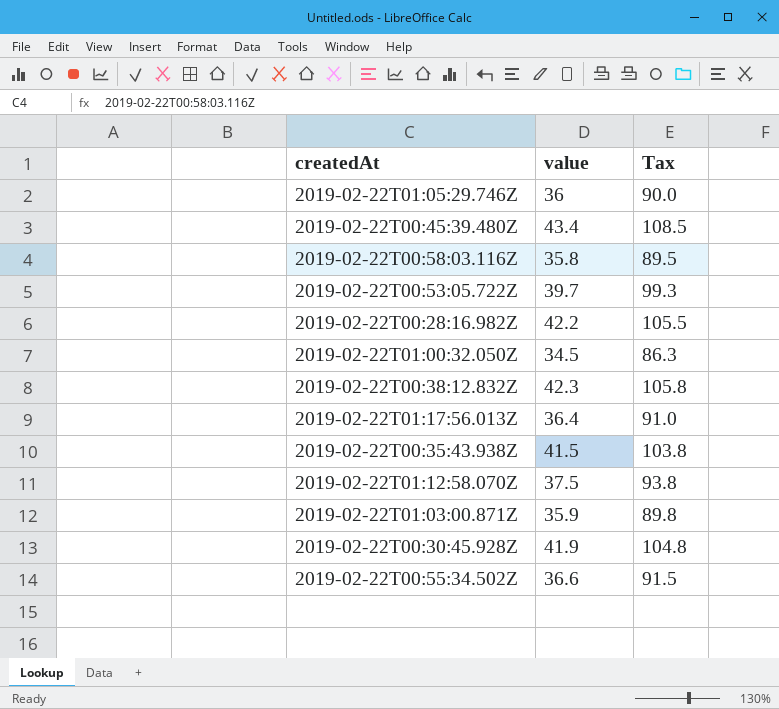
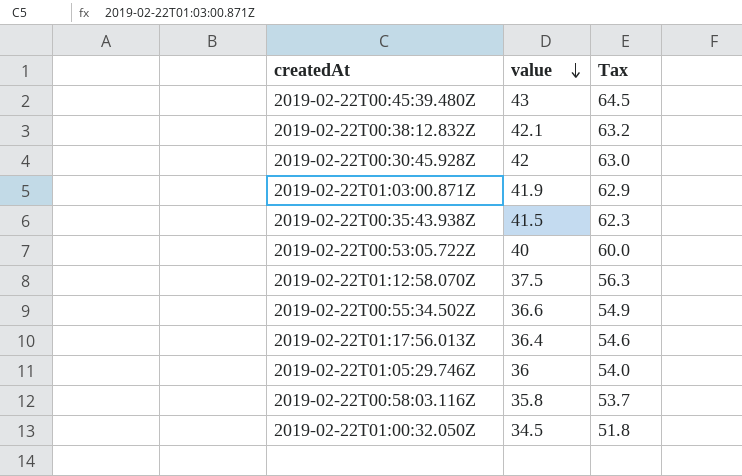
row order: none -> value descending
column Tax | formula: [value] * 2.5 -> [value] * 1.5
row 2019-02-22T00:28:16.982Z: 42.2 | 105.5 -> none
2019-02-22T00:45:39.480Z | value: 43.4 -> 43
2019-02-22T00:38:12.832Z | value: 42.3 -> 42.1
2019-02-22T00:30:45.928Z | value: 41.9 -> 42
2019-02-22T01:03:00.871Z | value: 35.9 -> 41.9
2019-02-22T00:53:05.722Z | value: 39.7 -> 40

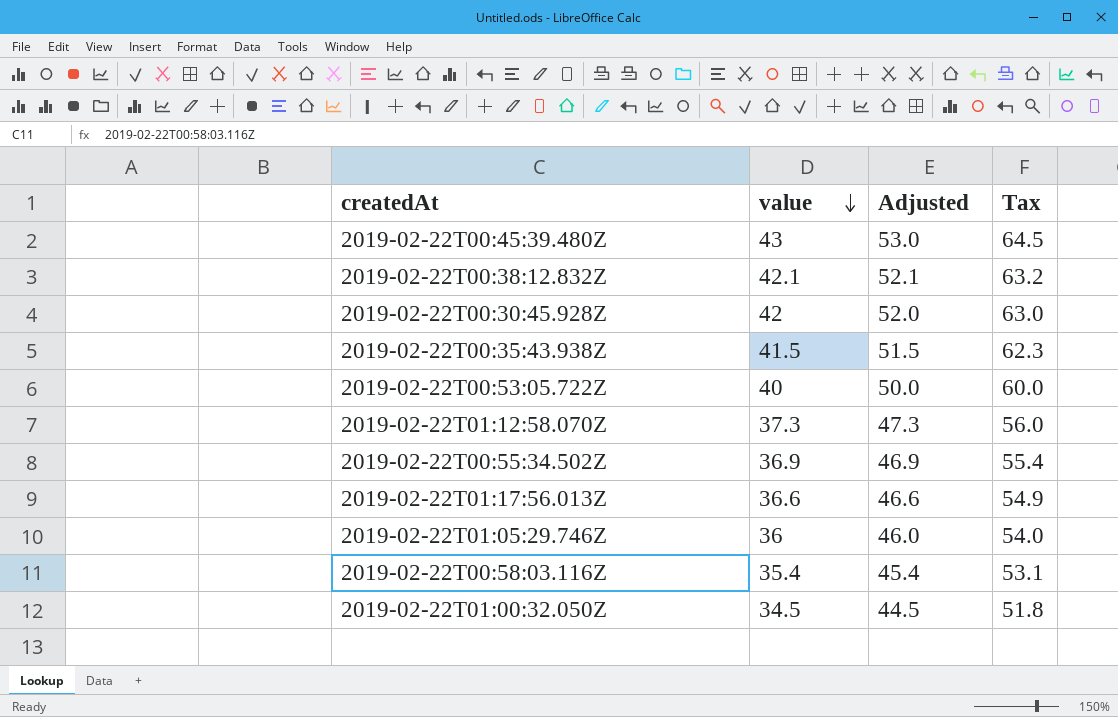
column Adjusted | formula: none -> [value] + 10
row 2019-02-22T01:03:00.871Z: 41.9 | 62.9 -> none
2019-02-22T01:12:58.070Z | value: 37.5 -> 37.3
2019-02-22T01:12:58.070Z | Tax: 56.3 -> 56.0
2019-02-22T00:55:34.502Z | value: 36.6 -> 36.9
2019-02-22T00:55:34.502Z | Tax: 54.9 -> 55.4
2019-02-22T01:17:56.013Z | value: 36.4 -> 36.6
2019-02-22T01:17:56.013Z | Tax: 54.6 -> 54.9
2019-02-22T00:58:03.116Z | value: 35.8 -> 35.4
2019-02-22T00:58:03.116Z | Tax: 53.7 -> 53.1

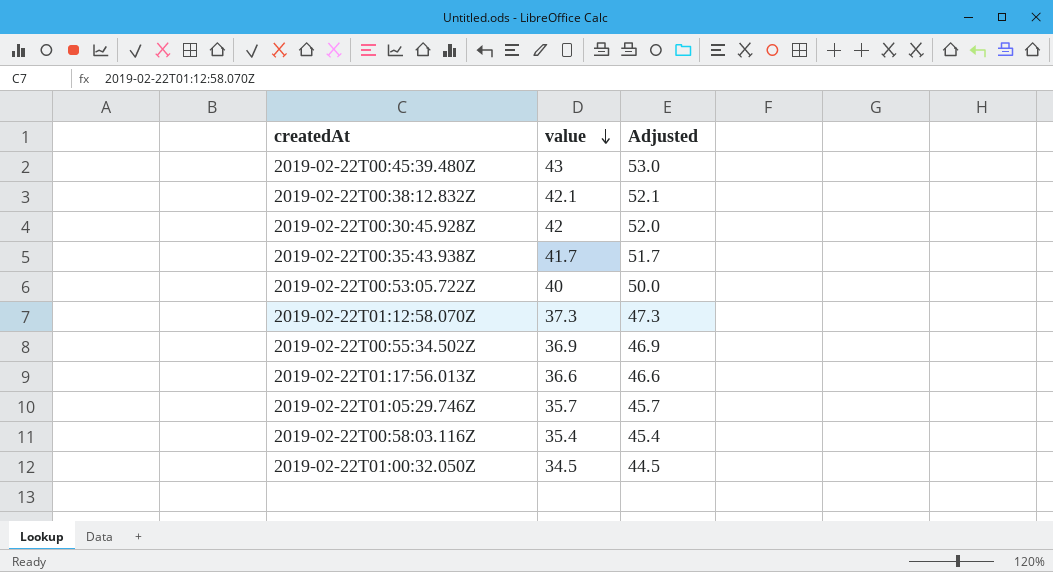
column Tax | formula: [value] * 1.5 -> none
2019-02-22T00:35:43.938Z | value: 41.5 -> 41.7
2019-02-22T00:35:43.938Z | Adjusted: 51.5 -> 51.7
2019-02-22T01:05:29.746Z | value: 36 -> 35.7
2019-02-22T01:05:29.746Z | Adjusted: 46.0 -> 45.7

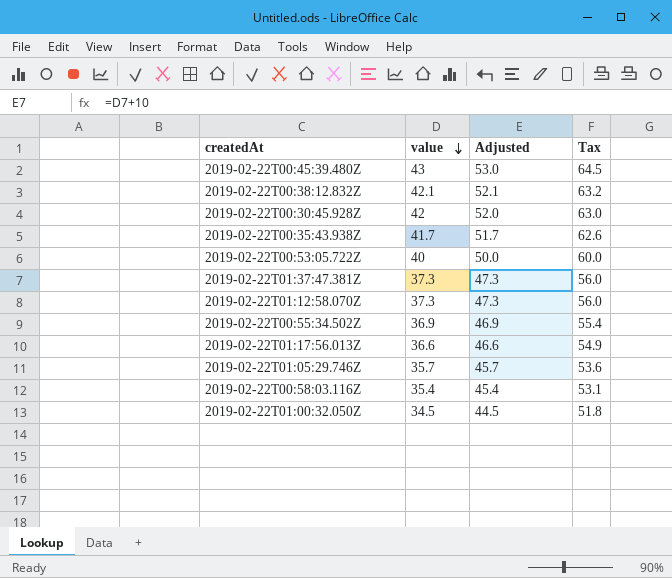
column Tax | formula: none -> [value] * 1.5
row 2019-02-22T01:37:47.381Z: none -> 37.3 | 47.3 | 56.0

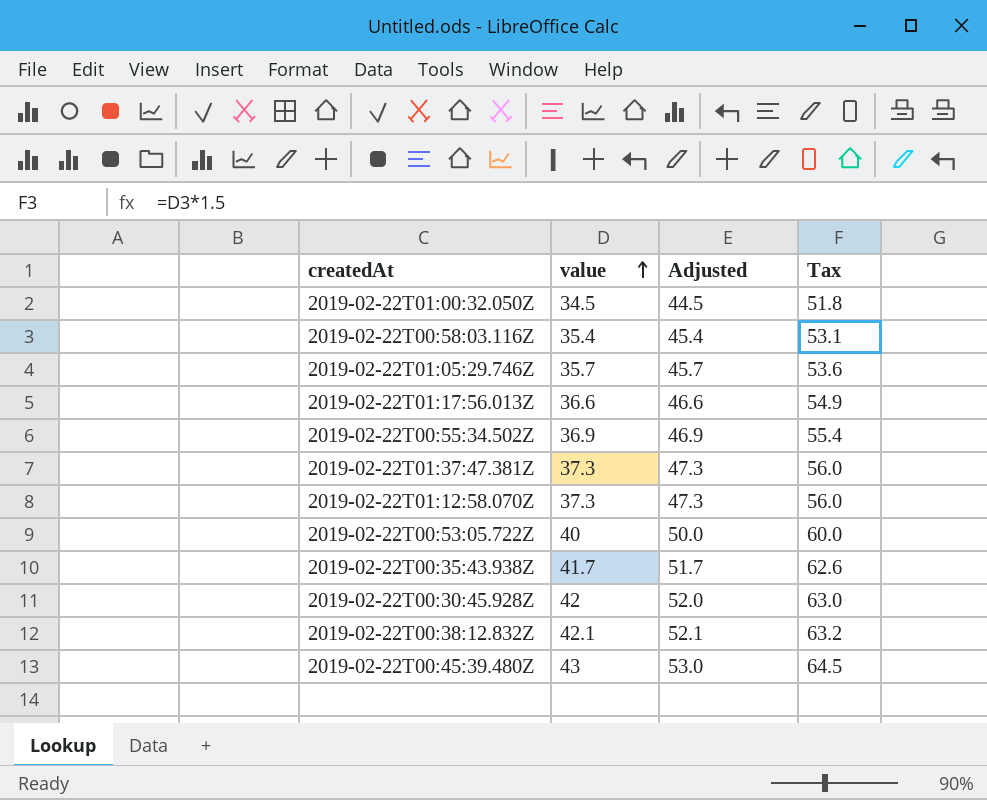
row order: value descending -> value ascending

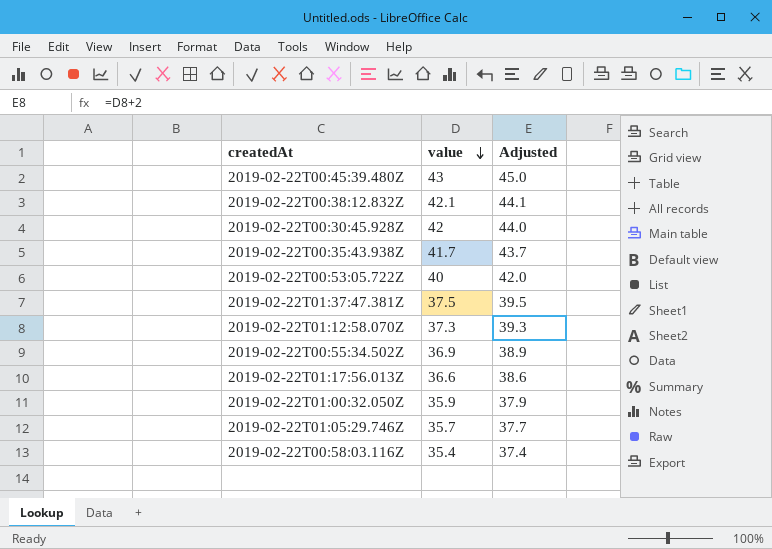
row order: value ascending -> value descending
column Tax | formula: [value] * 1.5 -> none
column Adjusted | formula: [value] + 10 -> [value] + 2
2019-02-22T01:37:47.381Z | value: 37.3 -> 37.5
2019-02-22T01:00:32.050Z | value: 34.5 -> 35.9

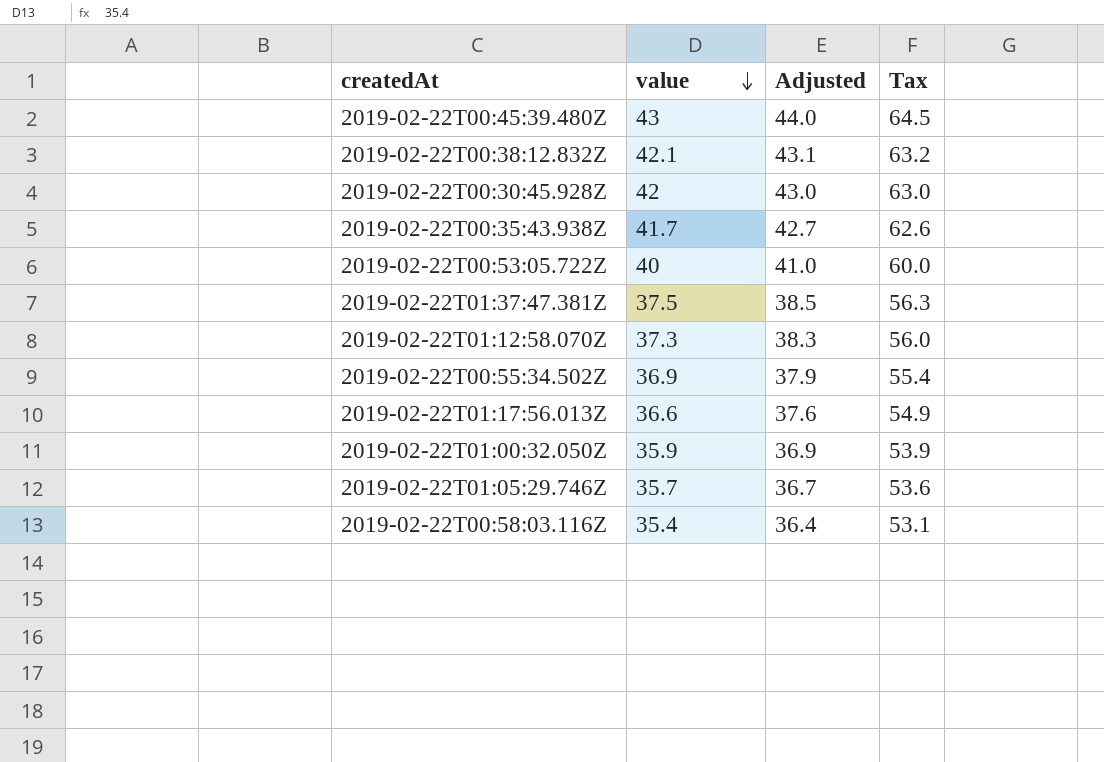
column Adjusted | formula: [value] + 2 -> [value] + 1
column Tax | formula: none -> [value] * 1.5

